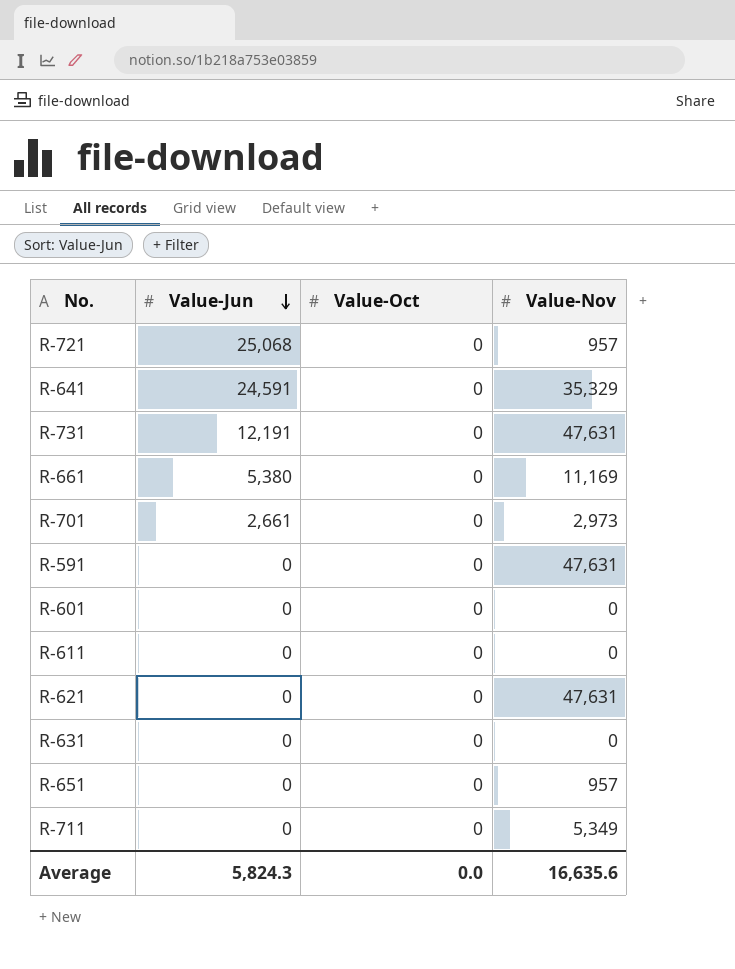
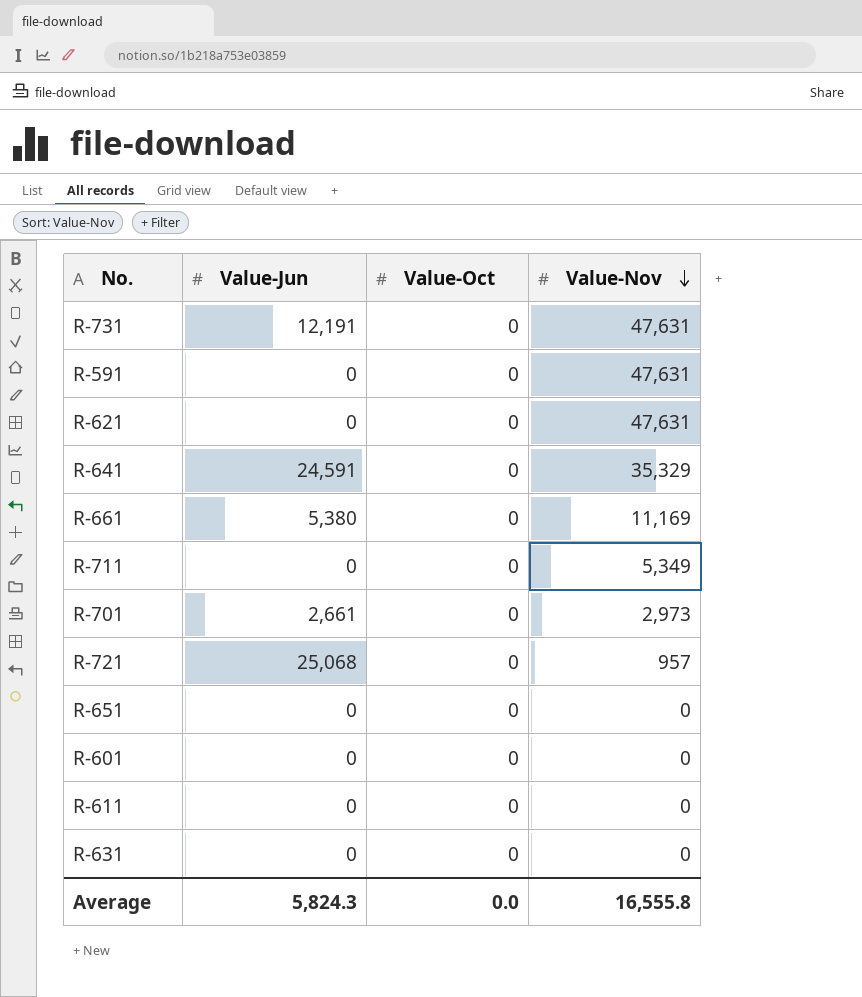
row order: Value-Jun descending -> Value-Nov descending
R-651 | Value-Nov: 957 -> 0
Average | Value-Nov: 16,635.6 -> 16,555.8

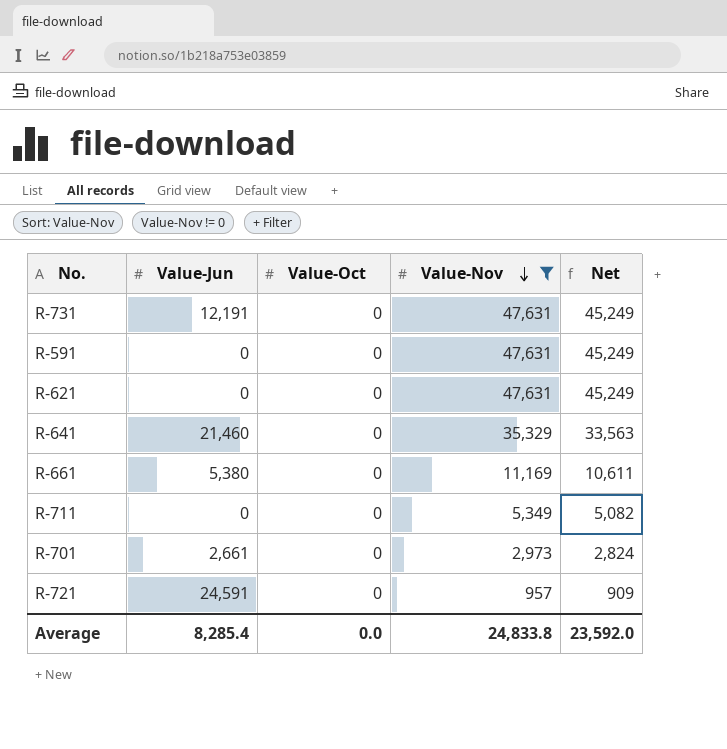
filter: none -> Value-Nov != 0
column Net | formula: none -> [Value-Nov] * 0.95
R-641 | Value-Jun: 24,591 -> 21,460
R-721 | Value-Jun: 25,068 -> 24,591
Average | Value-Jun: 5,824.3 -> 8,285.4
Average | Value-Nov: 16,555.8 -> 24,833.8

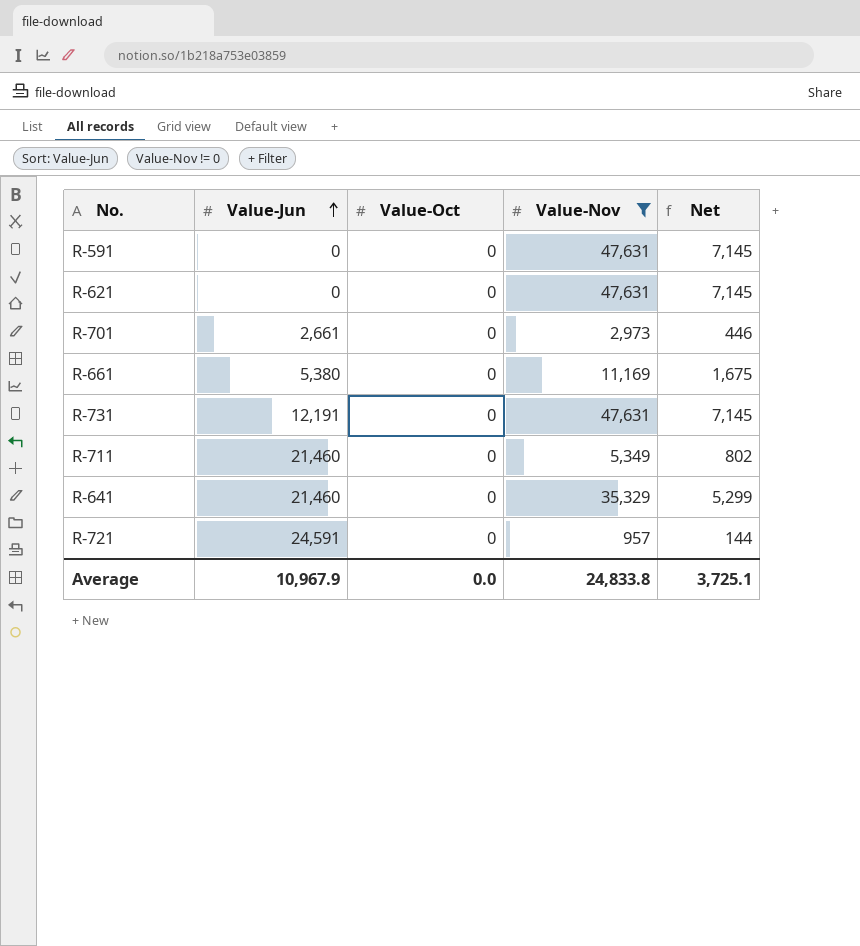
row order: Value-Nov descending -> Value-Jun ascending
column Net | formula: [Value-Nov] * 0.95 -> [Value-Nov] * 0.15
R-711 | Value-Jun: 0 -> 21,460
Average | Value-Jun: 8,285.4 -> 10,967.9
Average | Net: 23,592.0 -> 3,725.1

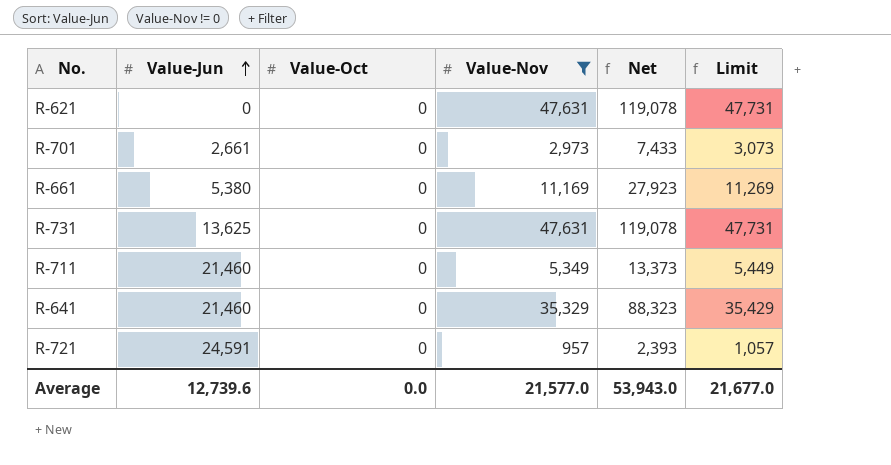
column Net | formula: [Value-Nov] * 0.15 -> [Value-Nov] * 2.5
column Limit | formula: none -> [Value-Nov] + 100
row R-591: 0 | 0 | 47,631 | 7,145 -> none
R-731 | Value-Jun: 12,191 -> 13,625
Average | Value-Jun: 10,967.9 -> 12,739.6
Average | Value-Nov: 24,833.8 -> 21,577.0
Average | Net: 3,725.1 -> 53,943.0

